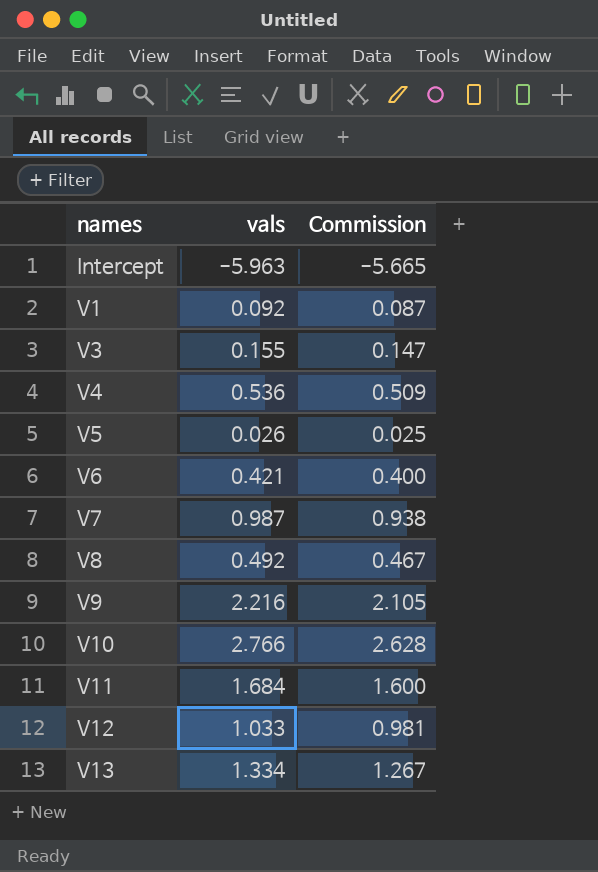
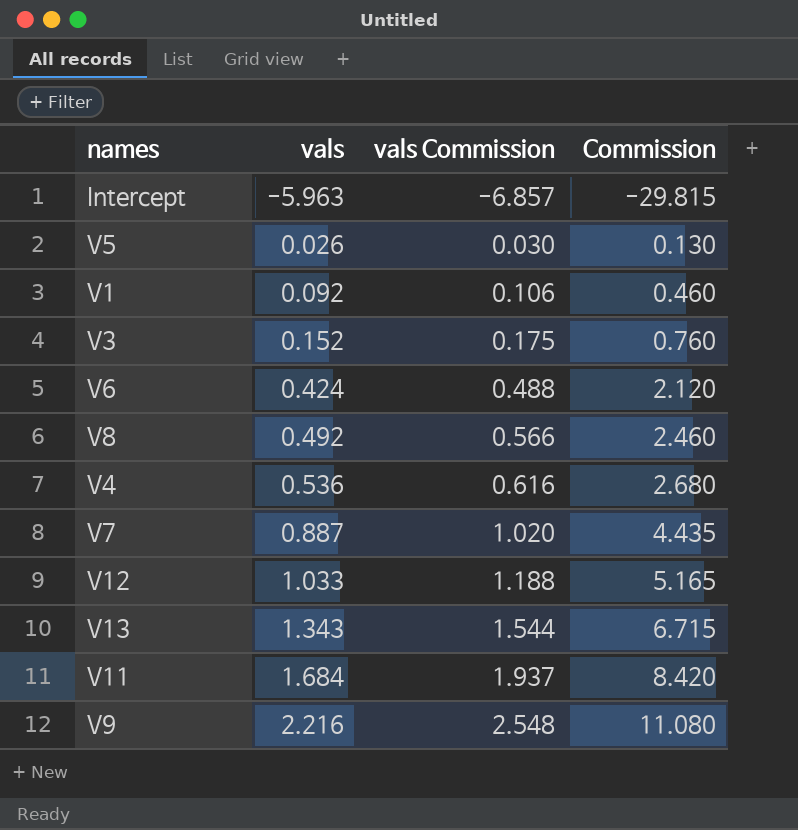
row order: names ascending -> vals ascending
column vals Commission | formula: none -> [vals] * 1.15
column Commission | formula: [vals] * 0.95 -> [vals] * 5
row V10: 2.766 | 2.628 -> none
V3 | vals: 0.155 -> 0.152
V6 | vals: 0.421 -> 0.424
V7 | vals: 0.987 -> 0.887
V13 | vals: 1.334 -> 1.343

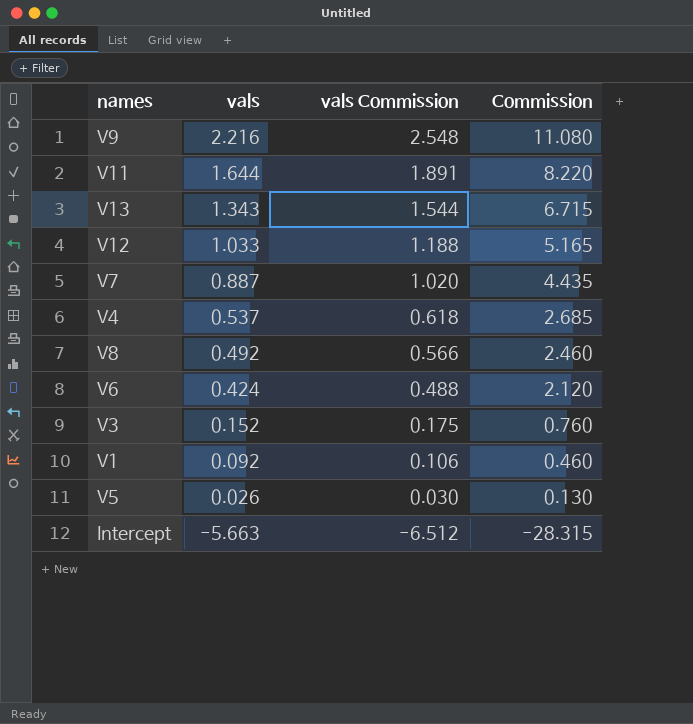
row order: vals ascending -> vals descending
V11 | vals: 1.684 -> 1.644
V11 | vals Commission: 1.937 -> 1.891
V11 | Commission: 8.420 -> 8.220
V4 | vals: 0.536 -> 0.537
V4 | vals Commission: 0.616 -> 0.618
V4 | Commission: 2.680 -> 2.685
Intercept | vals: -5.963 -> -5.663
Intercept | vals Commission: -6.857 -> -6.512
Intercept | Commission: -29.815 -> -28.315

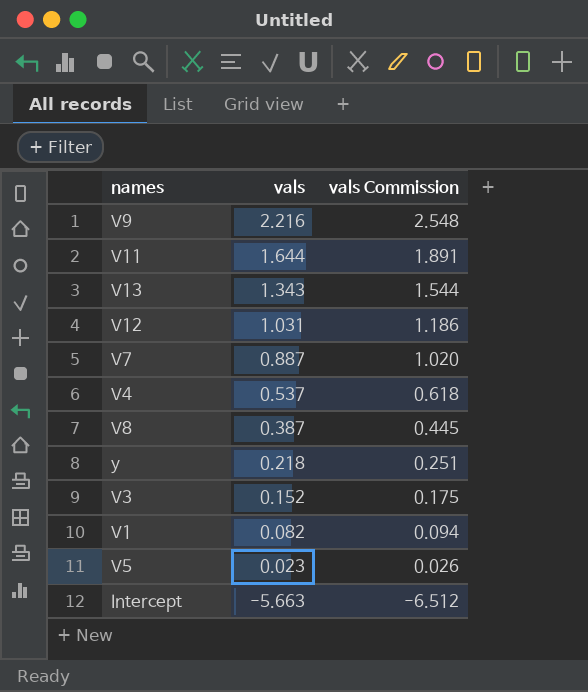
column Commission | formula: [vals] * 5 -> none
row V6: 0.424 | 0.488 | 2.120 -> none
V12 | vals: 1.033 -> 1.031
V12 | vals Commission: 1.188 -> 1.186
V8 | vals: 0.492 -> 0.387
V8 | vals Commission: 0.566 -> 0.445
row y: none -> 0.218 | 0.251
V1 | vals: 0.092 -> 0.082
V1 | vals Commission: 0.106 -> 0.094
V5 | vals: 0.026 -> 0.023
V5 | vals Commission: 0.030 -> 0.026

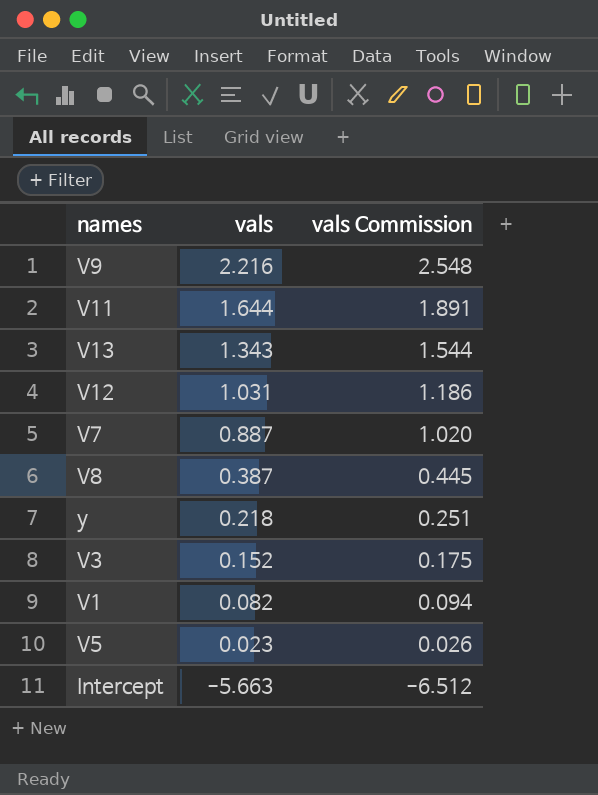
row V4: 0.537 | 0.618 -> none

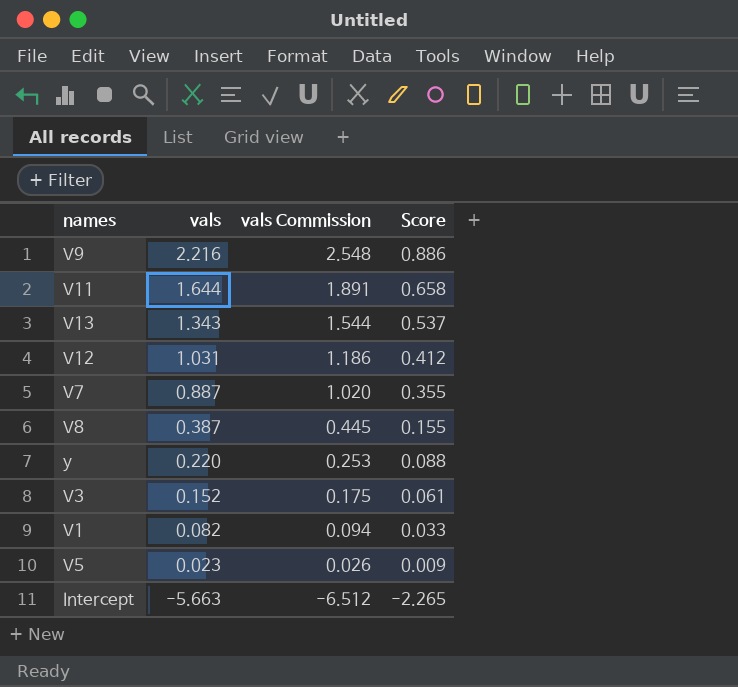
column Score | formula: none -> [vals] * 0.4
y | vals: 0.218 -> 0.220
y | vals Commission: 0.251 -> 0.253

